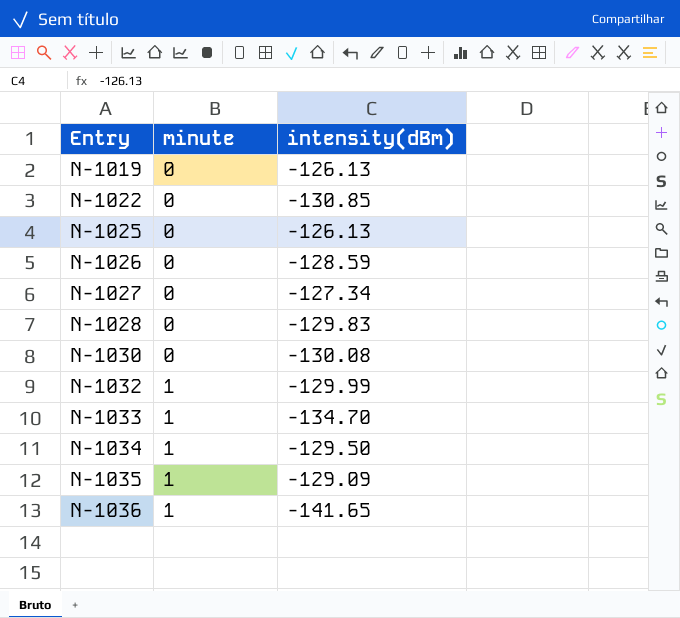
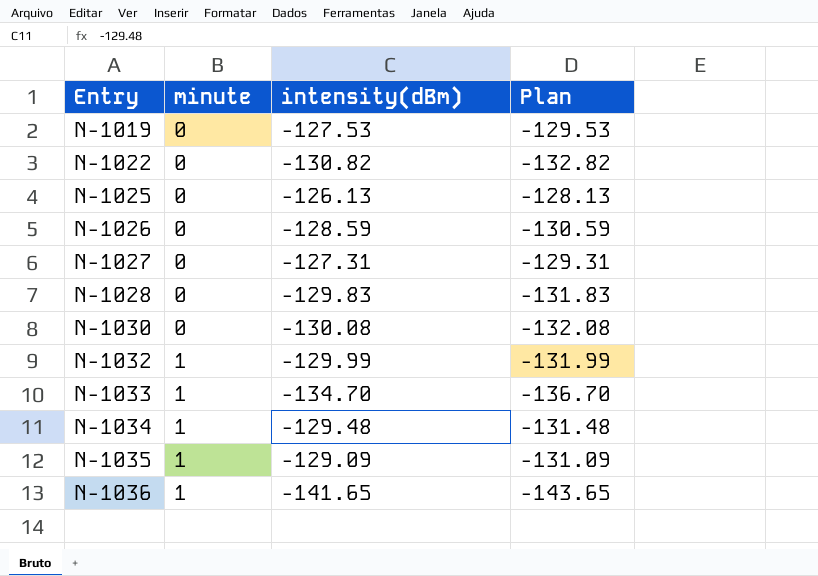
column Plan | formula: none -> [intensity(dBm)] - 2
N-1019 | intensity(dBm): -126.13 -> -127.53
N-1022 | intensity(dBm): -130.85 -> -130.82
N-1027 | intensity(dBm): -127.34 -> -127.31
N-1034 | intensity(dBm): -129.50 -> -129.48

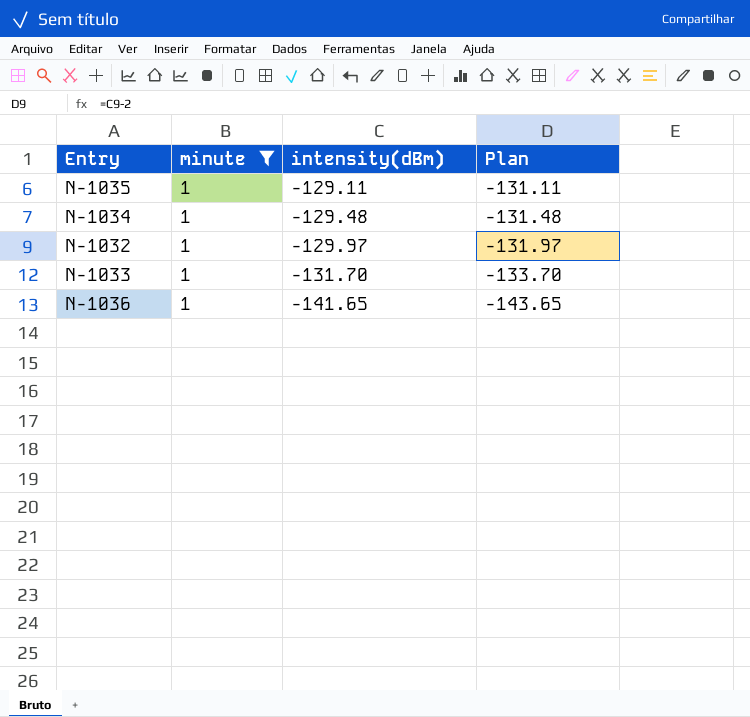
filter: none -> minute = 1
row order: Entry ascending -> intensity(dBm) descending
N-1035 | intensity(dBm): -129.09 -> -129.11
N-1035 | Plan: -131.09 -> -131.11
N-1032 | intensity(dBm): -129.99 -> -129.97
N-1032 | Plan: -131.99 -> -131.97
N-1033 | intensity(dBm): -134.70 -> -131.70
N-1033 | Plan: -136.70 -> -133.70

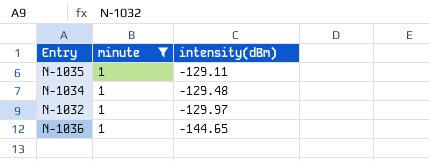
column Plan | formula: [intensity(dBm)] - 2 -> none
row N-1033: 1 | -131.70 | -133.70 -> none
N-1036 | intensity(dBm): -141.65 -> -144.65

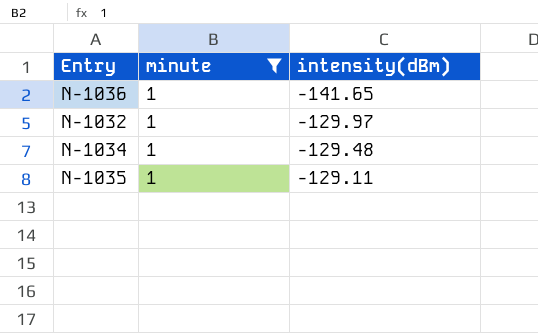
row order: intensity(dBm) descending -> intensity(dBm) ascending
N-1036 | intensity(dBm): -144.65 -> -141.65

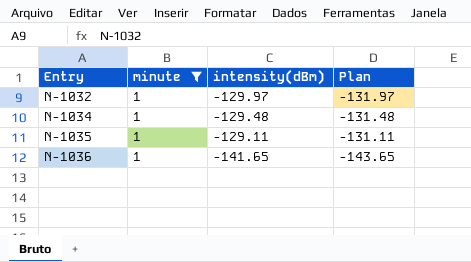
row order: intensity(dBm) ascending -> Entry ascending
column Plan | formula: none -> [intensity(dBm)] - 2

